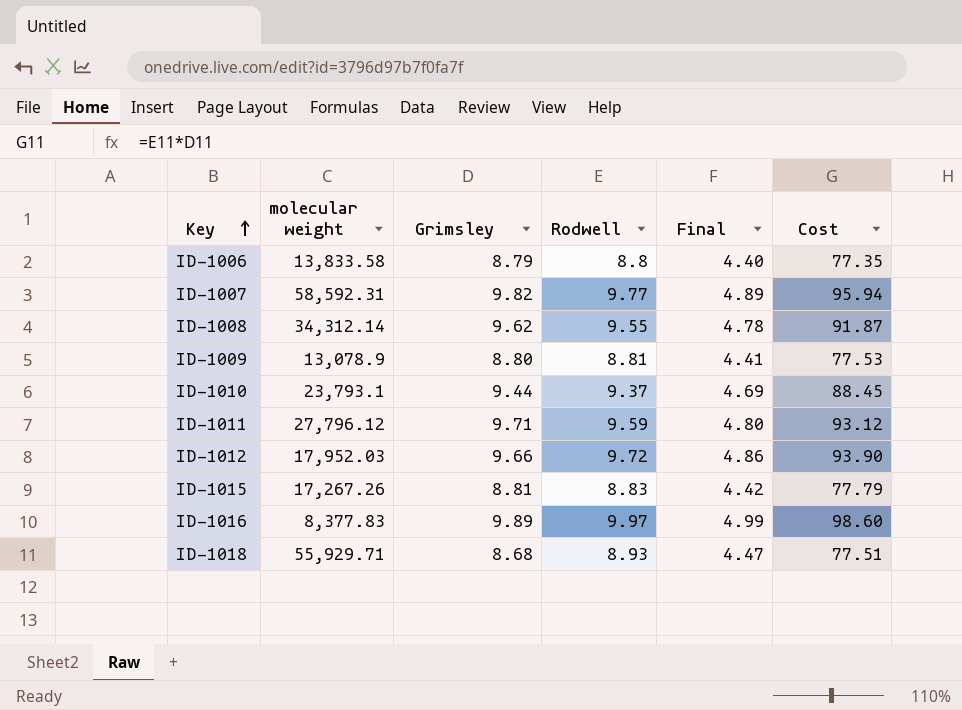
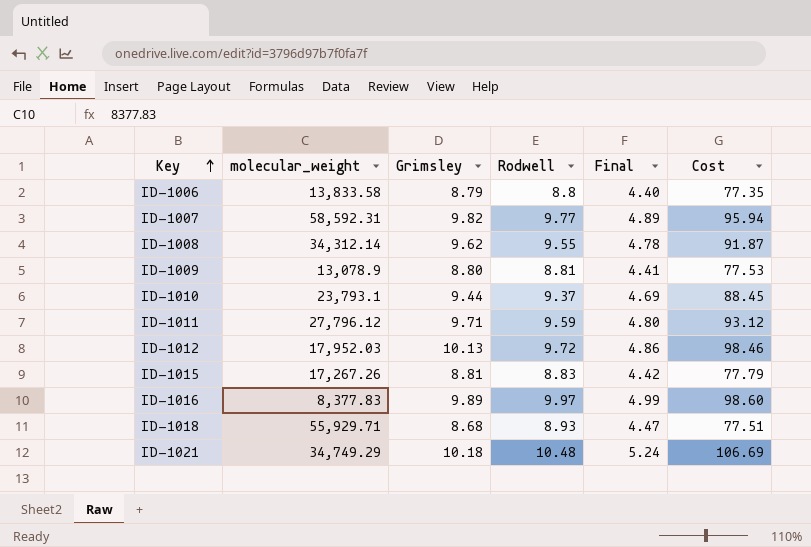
column name: molecular weight -> molecular_weight
ID-1012 | Grimsley: 9.66 -> 10.13
ID-1012 | Cost: 93.90 -> 98.46
row ID-1021: none -> 34,749.29 | 10.18 | 10.48 | 5.24 | 106.69

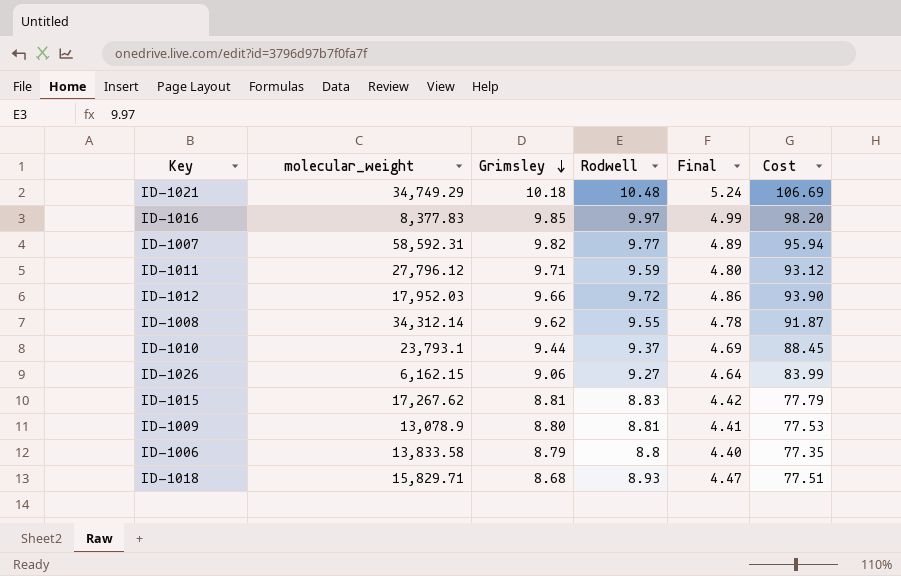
row order: Key ascending -> Grimsley descending
ID-1016 | Grimsley: 9.89 -> 9.85
ID-1016 | Cost: 98.60 -> 98.20
ID-1012 | Grimsley: 10.13 -> 9.66
ID-1012 | Cost: 98.46 -> 93.90
row ID-1026: none -> 6,162.15 | 9.06 | 9.27 | 4.64 | 83.99
ID-1015 | molecular_weight: 17,267.26 -> 17,267.62
ID-1018 | molecular_weight: 55,929.71 -> 15,829.71

